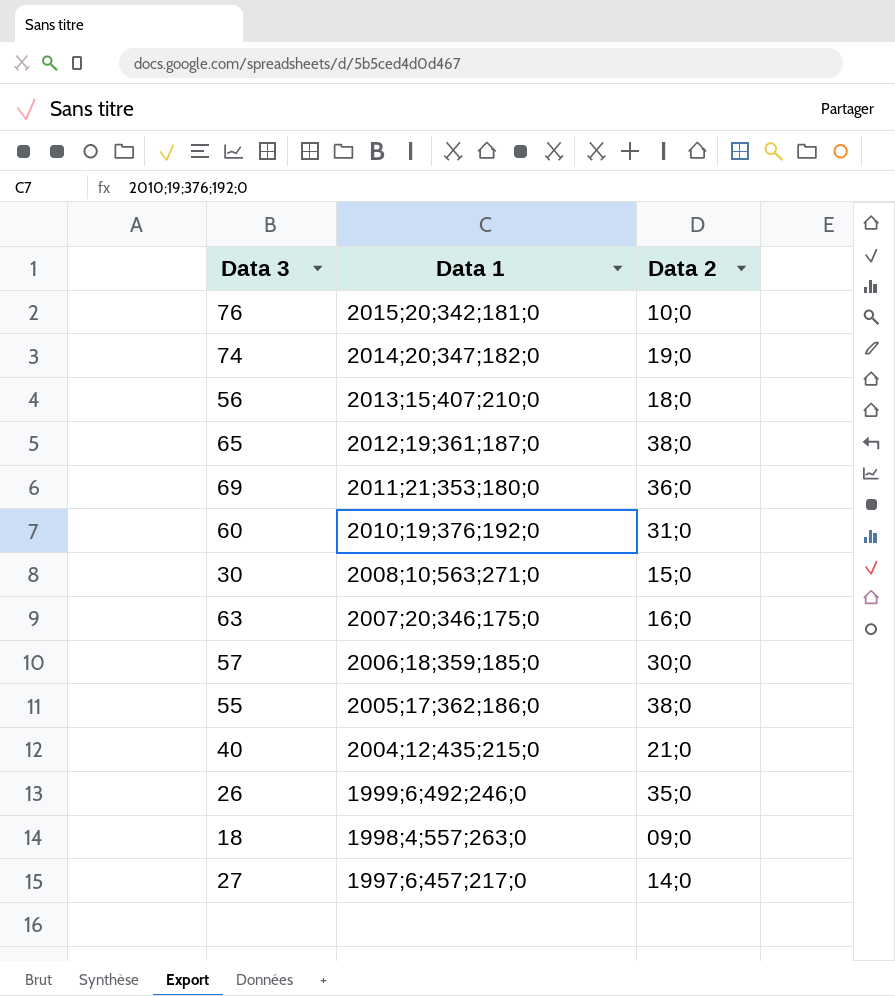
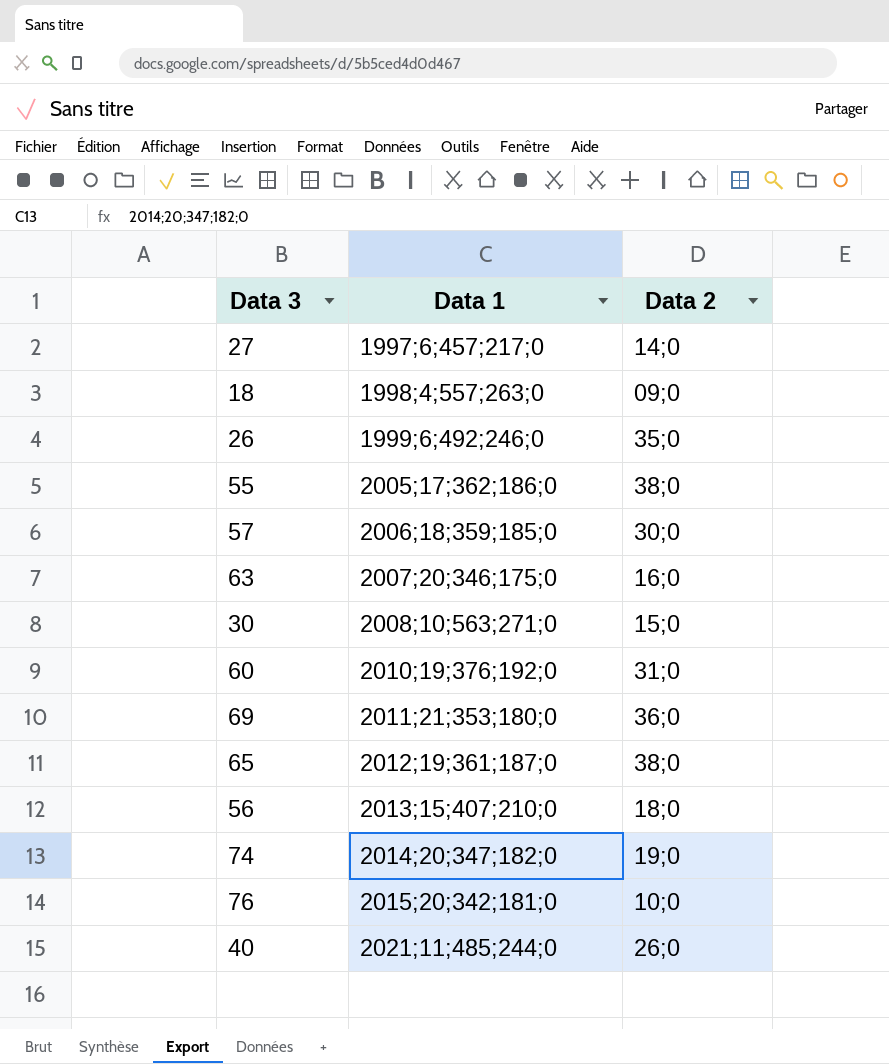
row order: Data 1 descending -> Data 1 ascending
40 | Data 1: 2004;12;435;215;0 -> 2021;11;485;244;0
40 | Data 2: 21;0 -> 26;0

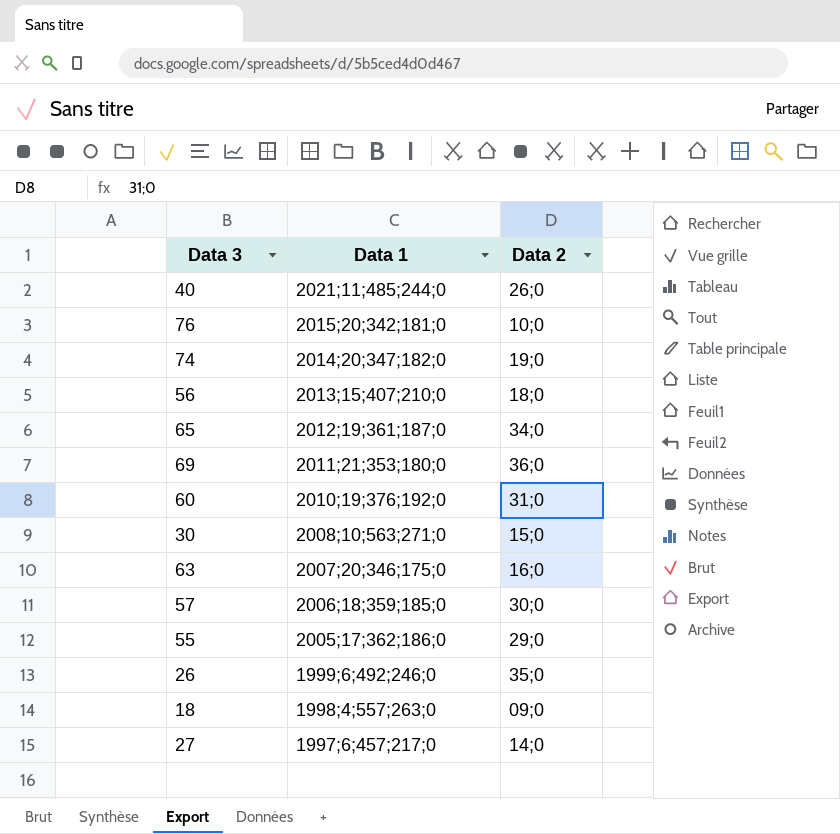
row order: Data 1 ascending -> Data 1 descending
65 | Data 2: 38;0 -> 34;0
55 | Data 2: 38;0 -> 29;0

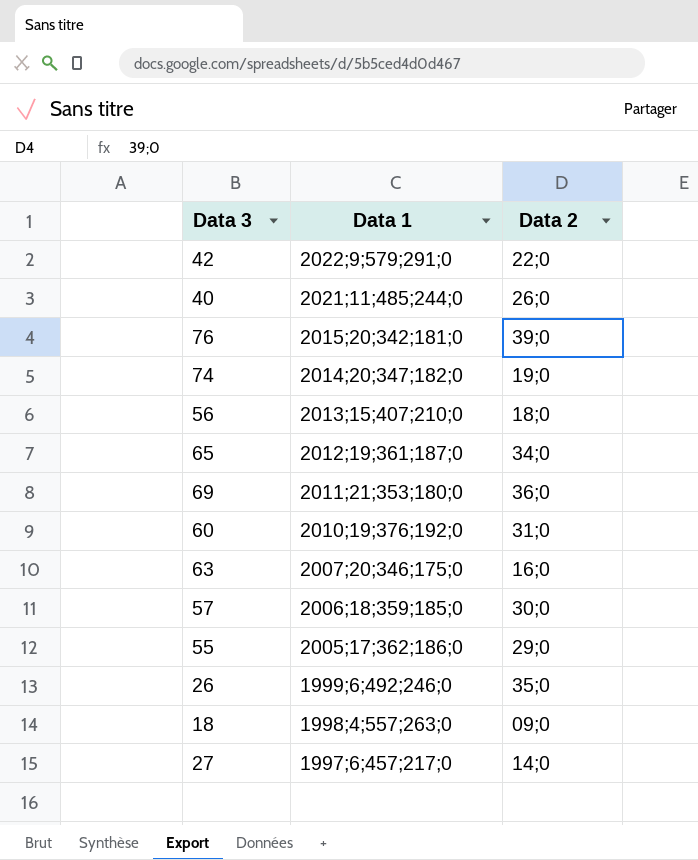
row 30: 2008;10;563;271;0 | 15;0 -> none
row 42: none -> 2022;9;579;291;0 | 22;0
76 | Data 2: 10;0 -> 39;0

